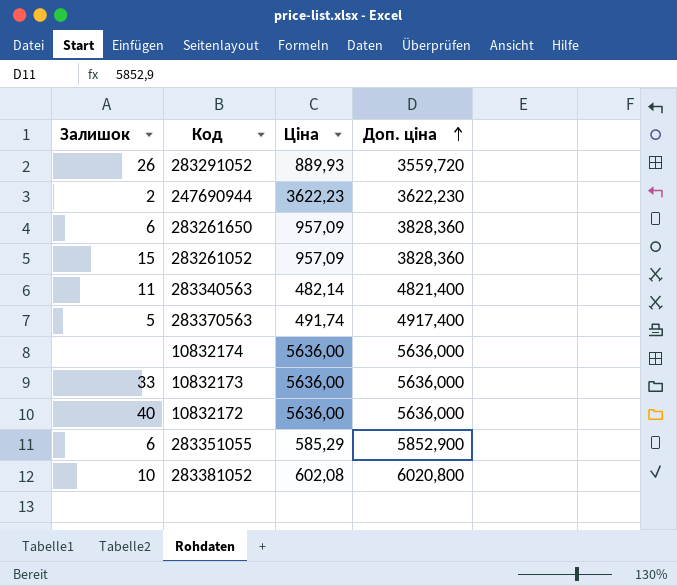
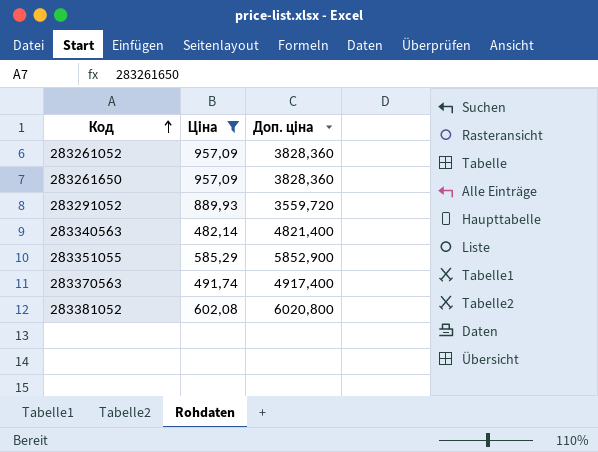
filter: none -> Ціна <= 957,09
row order: Доп. ціна ascending -> Код ascending
column Залишок | position: 1 -> none

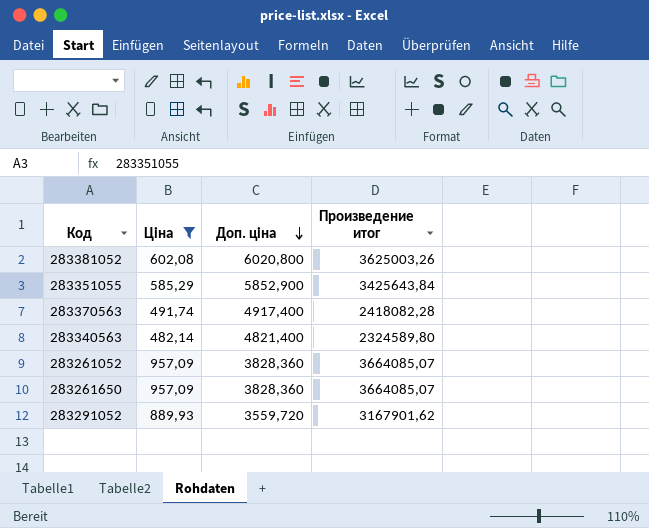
row order: Код ascending -> Доп. ціна descending
column Произведение итог | formula: none -> [Ціна] * [Доп. ціна]

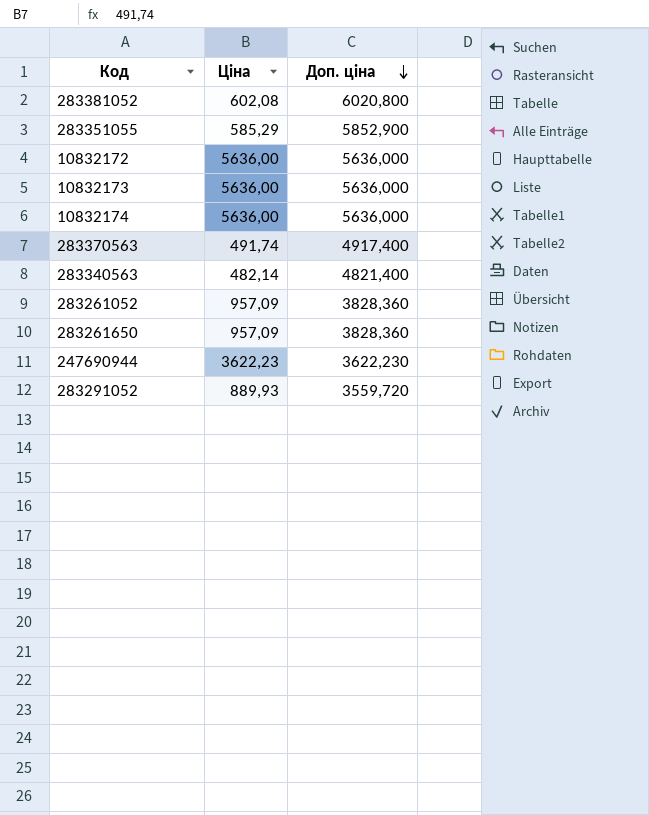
filter: Ціна <= 957,09 -> none
column Произведение итог | formula: [Ціна] * [Доп. ціна] -> none

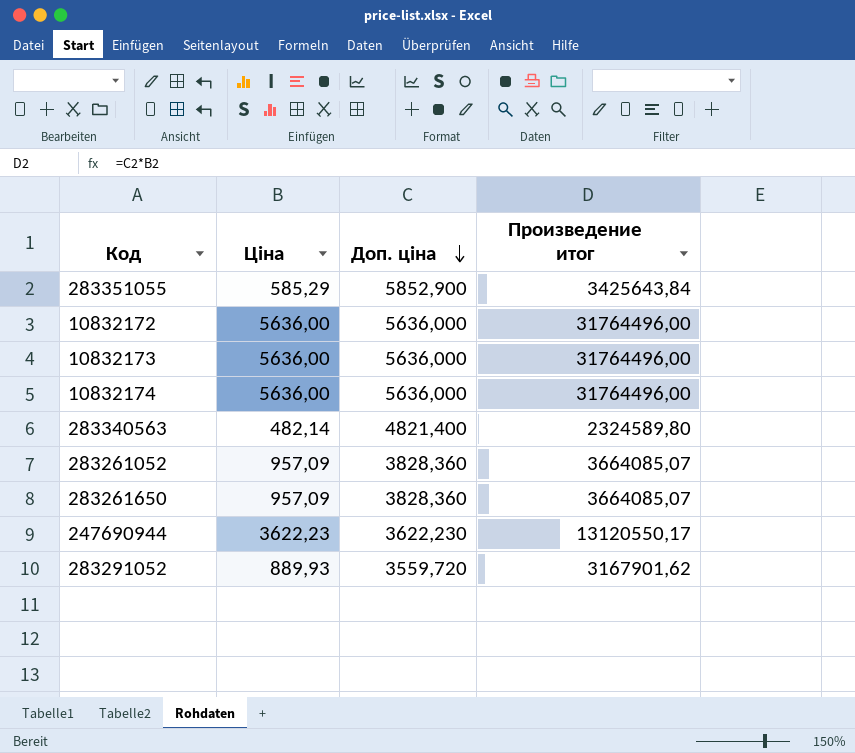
column Произведение итог | formula: none -> [Ціна] * [Доп. ціна]
row 283381052: 602,08 | 6020,800 -> none
row 283370563: 491,74 | 4917,400 -> none

